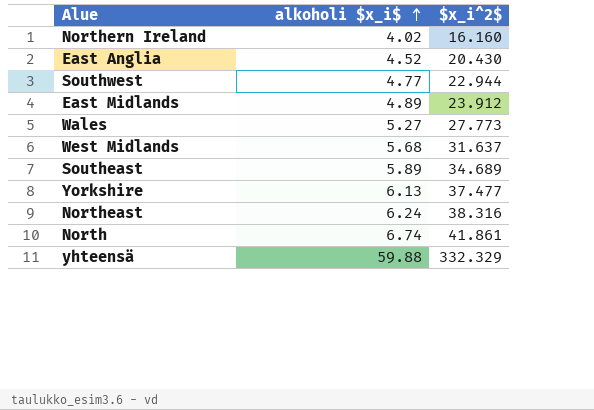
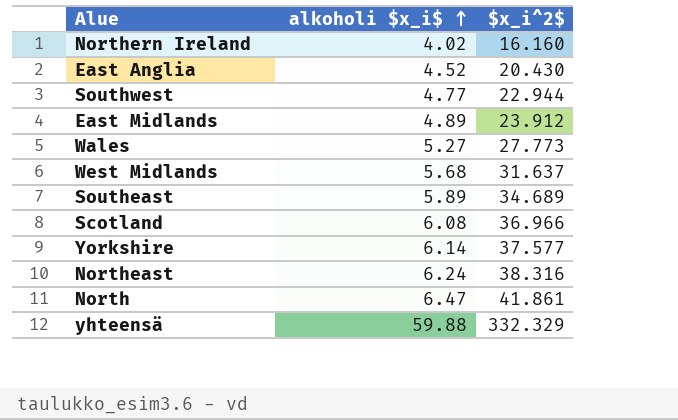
row Scotland: none -> 6.08 | 36.966
Yorkshire | alkoholi $x_i$: 6.13 -> 6.14
Yorkshire | $x_i^2$: 37.477 -> 37.577
North | alkoholi $x_i$: 6.74 -> 6.47

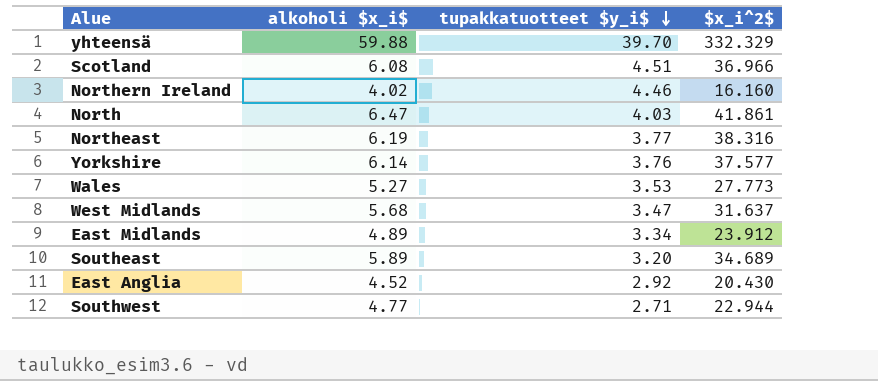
row order: alkoholi $x_i$ ascending -> tupakkatuotteet $y_i$ descending
column tupakkatuotteet $y_i$ | position: none -> 3
Northeast | alkoholi $x_i$: 6.24 -> 6.19

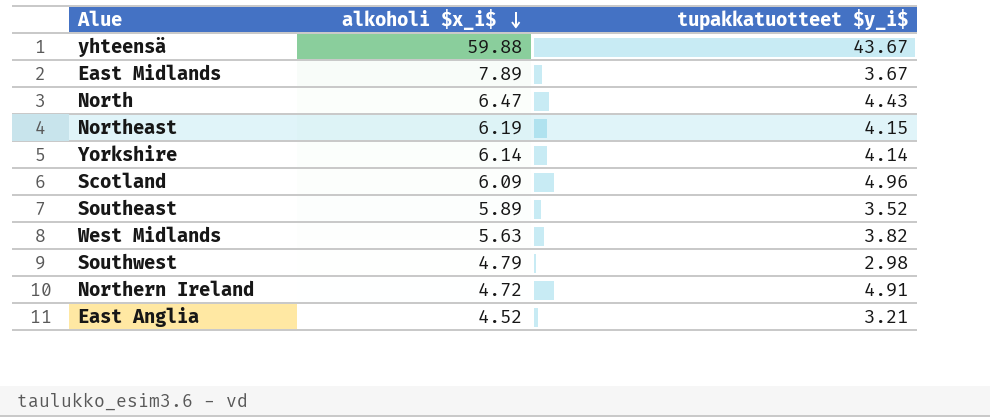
row order: tupakkatuotteet $y_i$ descending -> alkoholi $x_i$ descending
column $x_i^2$ | position: 4 -> none
row Wales: 5.27 | 3.53 | 27.773 -> none
yhteensä | tupakkatuotteet $y_i$: 39.70 -> 43.67
East Midlands | alkoholi $x_i$: 4.89 -> 7.89
East Midlands | tupakkatuotteet $y_i$: 3.34 -> 3.67
North | tupakkatuotteet $y_i$: 4.03 -> 4.43
Northeast | tupakkatuotteet $y_i$: 3.77 -> 4.15
Yorkshire | tupakkatuotteet $y_i$: 3.76 -> 4.14
Scotland | alkoholi $x_i$: 6.08 -> 6.09
Scotland | tupakkatuotteet $y_i$: 4.51 -> 4.96
Southeast | tupakkatuotteet $y_i$: 3.20 -> 3.52
West Midlands | alkoholi $x_i$: 5.68 -> 5.63
West Midlands | tupakkatuotteet $y_i$: 3.47 -> 3.82
Southwest | alkoholi $x_i$: 4.77 -> 4.79
Southwest | tupakkatuotteet $y_i$: 2.71 -> 2.98
Northern Ireland | alkoholi $x_i$: 4.02 -> 4.72
Northern Ireland | tupakkatuotteet $y_i$: 4.46 -> 4.91
East Anglia | tupakkatuotteet $y_i$: 2.92 -> 3.21

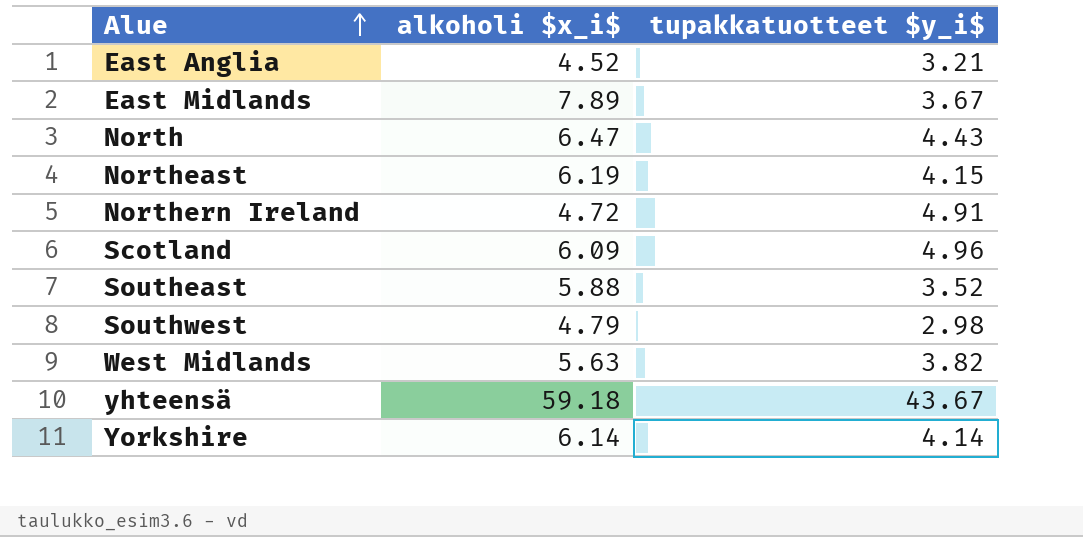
row order: alkoholi $x_i$ descending -> Alue ascending
Southeast | alkoholi $x_i$: 5.89 -> 5.88
yhteensä | alkoholi $x_i$: 59.88 -> 59.18

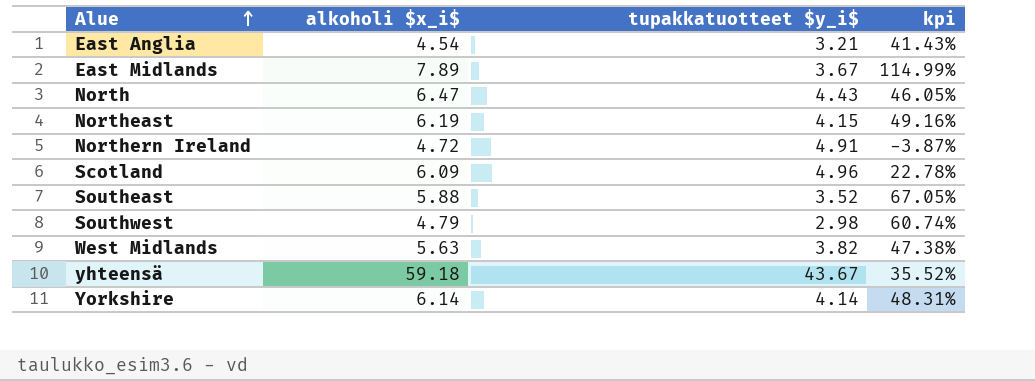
column kpi | formula: none -> ([alkoholi $x_i$] - [tupakkatuotteet $y_i$]) / [tupakkatuotteet $y_i$]
East Anglia | alkoholi $x_i$: 4.52 -> 4.54

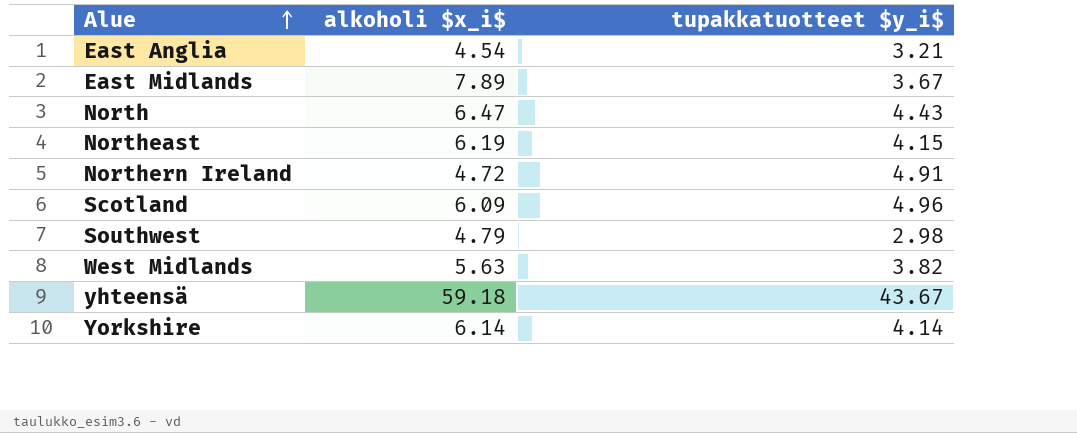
column kpi | formula: ([alkoholi $x_i$] - [tupakkatuotteet $y_i$]) / [tupakkatuotteet $y_i$] -> none
row Southeast: 5.88 | 3.52 | 67.05% -> none

